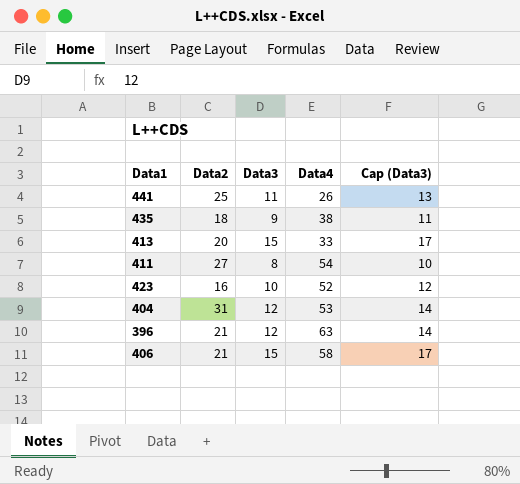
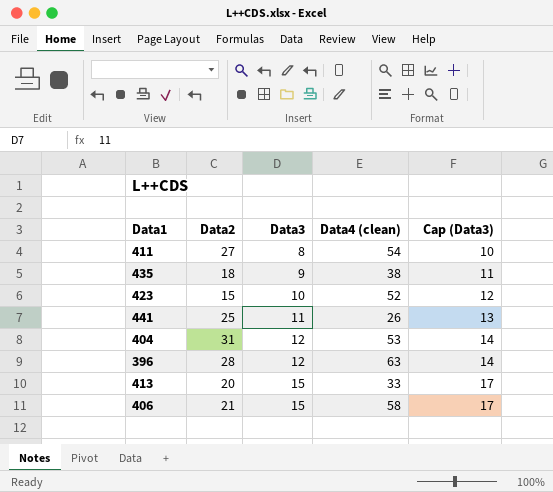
row order: none -> Data3 ascending
column name: Data4 -> Data4 (clean)
423 | Data2: 16 -> 15
396 | Data2: 21 -> 28

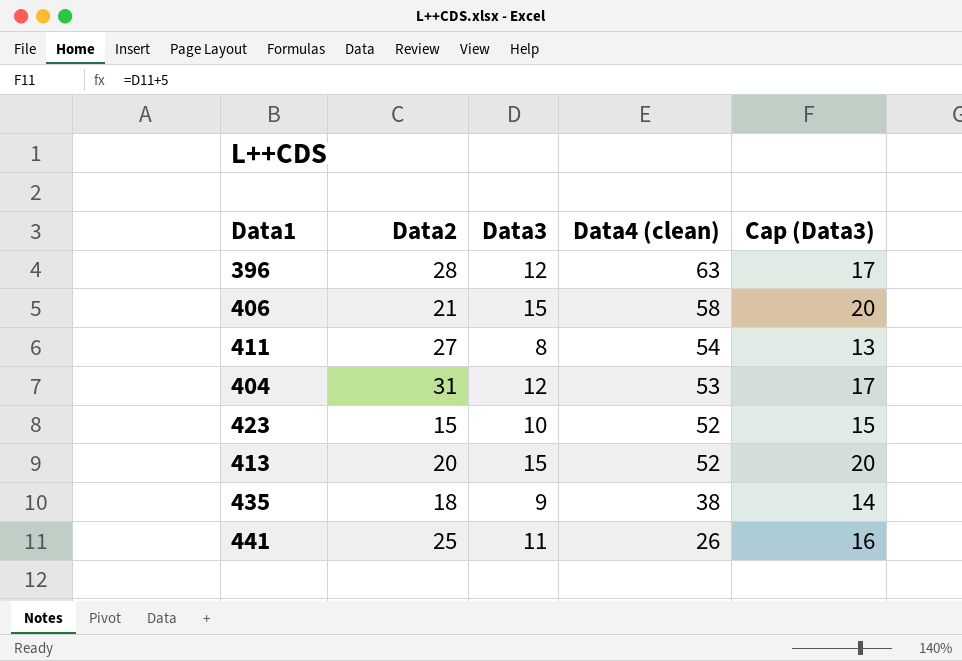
row order: Data3 ascending -> Data4 (clean) descending
column Cap (Data3) | formula: [Data3] + 2 -> [Data3] + 5
413 | Data4 (clean): 33 -> 52

